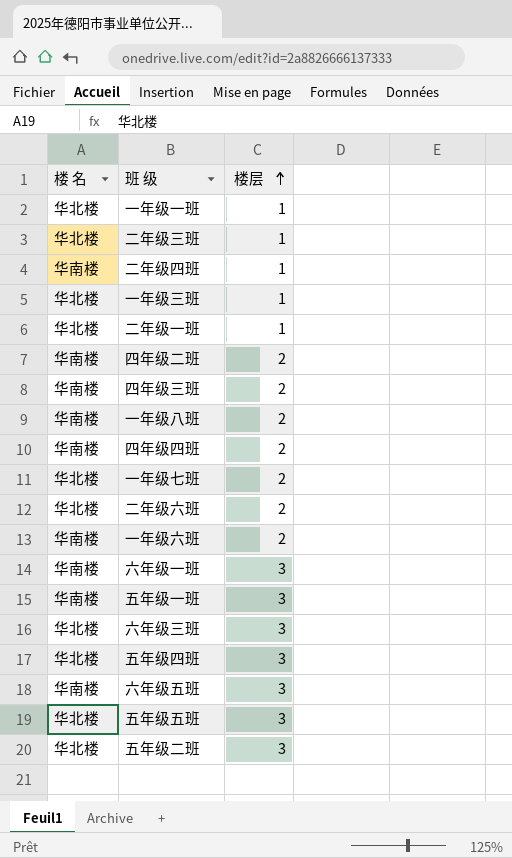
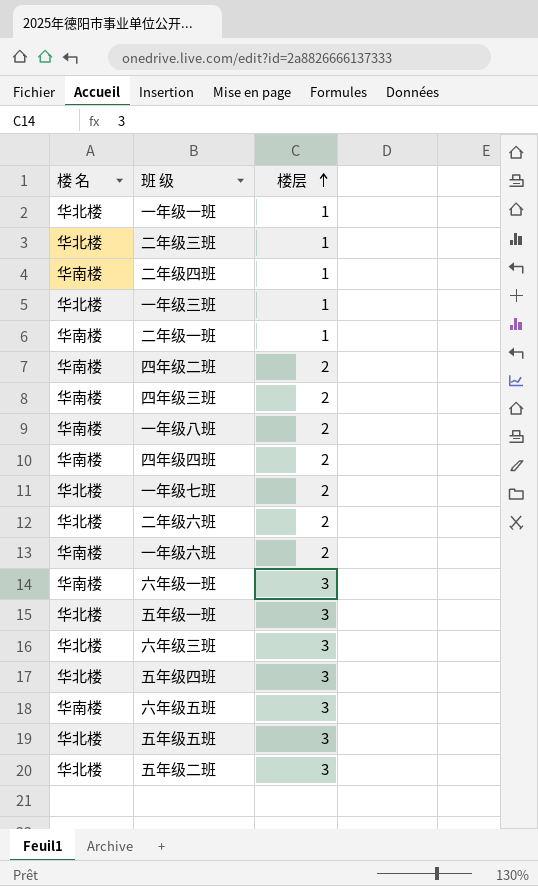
二年级一班 | 楼 名: 华北楼 -> 华南楼
五年级一班 | 楼 名: 华南楼 -> 华北楼

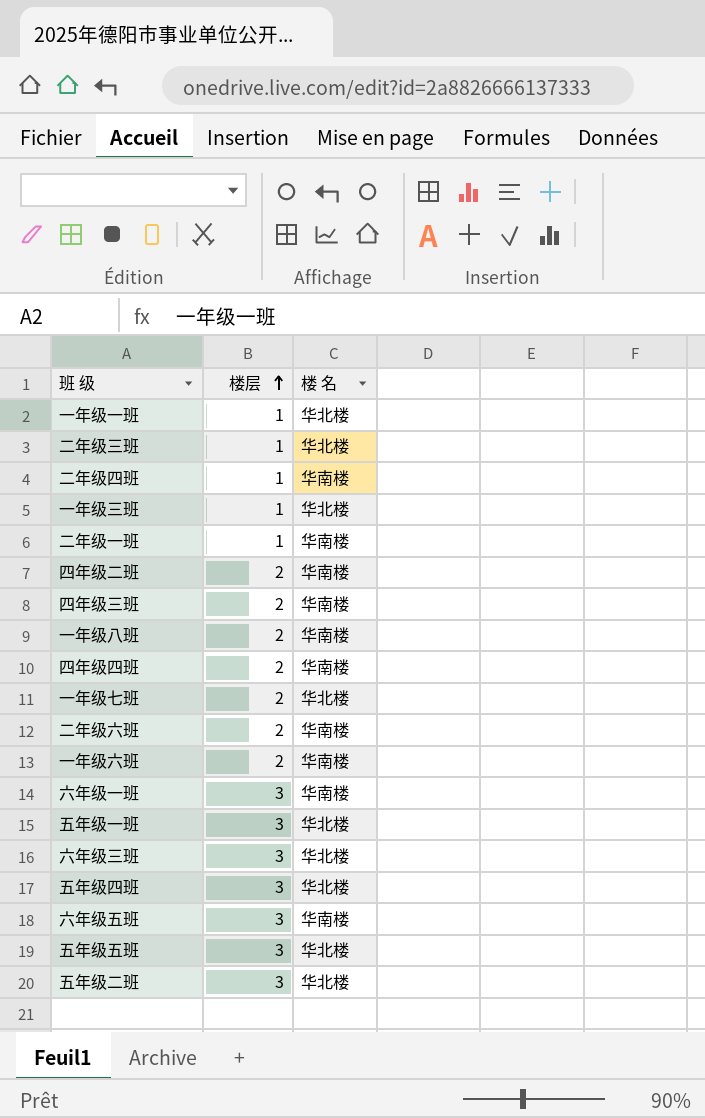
column 楼 名 | position: 1 -> 3
二年级六班 | 楼 名: 华北楼 -> 华南楼

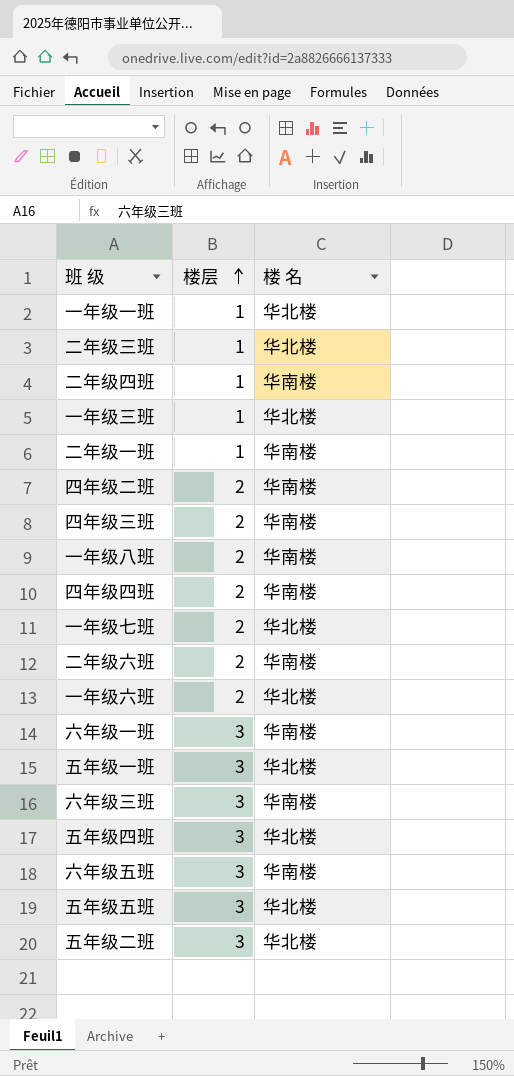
一年级六班 | 楼 名: 华南楼 -> 华北楼
六年级三班 | 楼 名: 华北楼 -> 华南楼

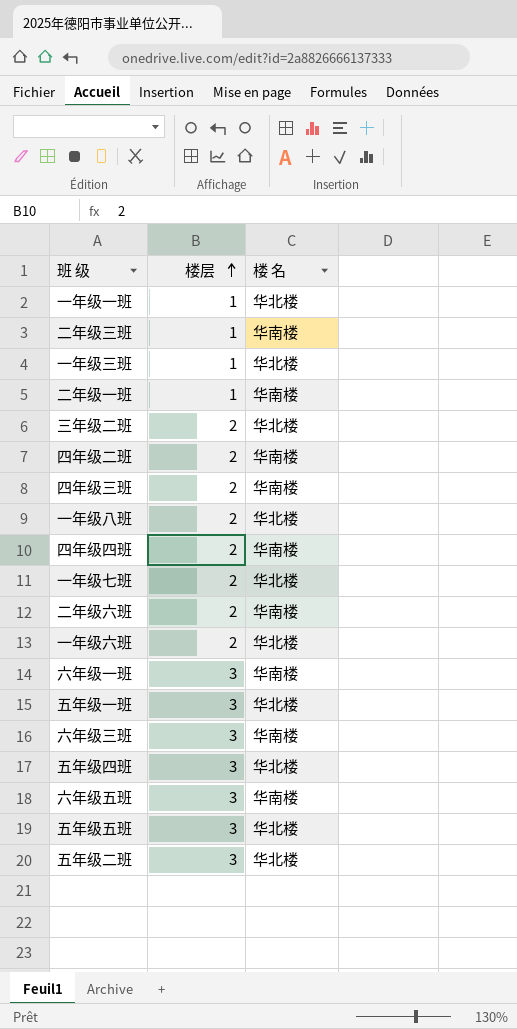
row 二年级四班: 1 | 华南楼 -> none
二年级三班 | 楼 名: 华北楼 -> 华南楼
row 三年级二班: none -> 2 | 华北楼
一年级八班 | 楼 名: 华南楼 -> 华北楼

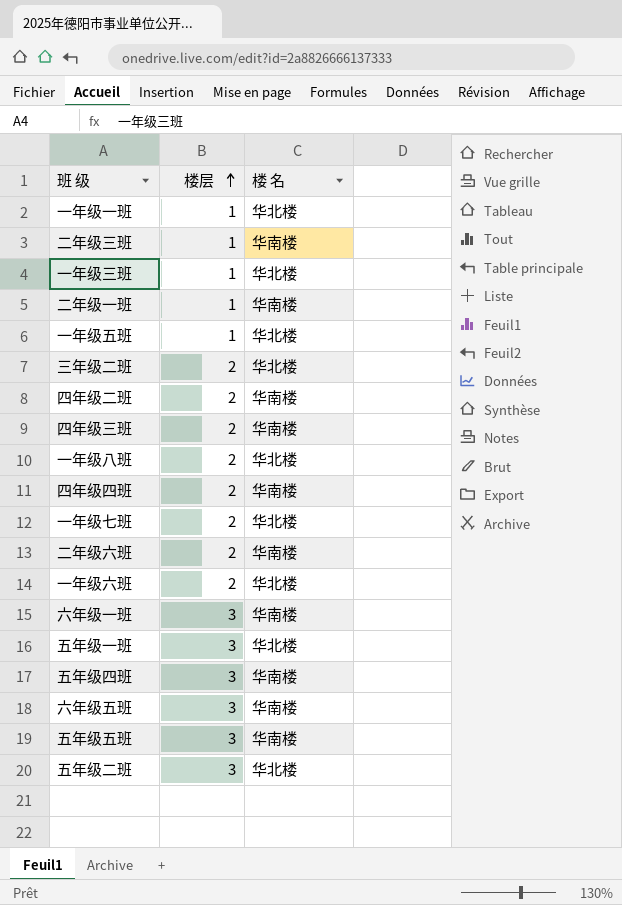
row 六年级三班: 3 | 华南楼 -> none
row 一年级五班: none -> 1 | 华北楼
五年级四班 | 楼 名: 华北楼 -> 华南楼
五年级五班 | 楼 名: 华北楼 -> 华南楼

